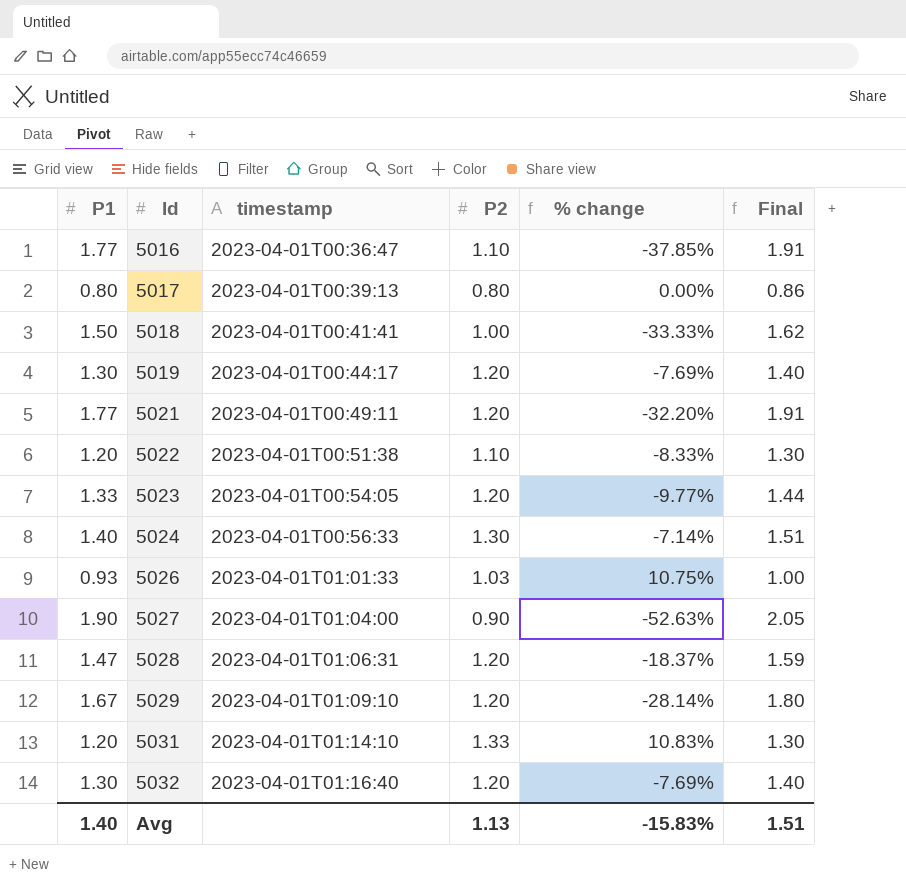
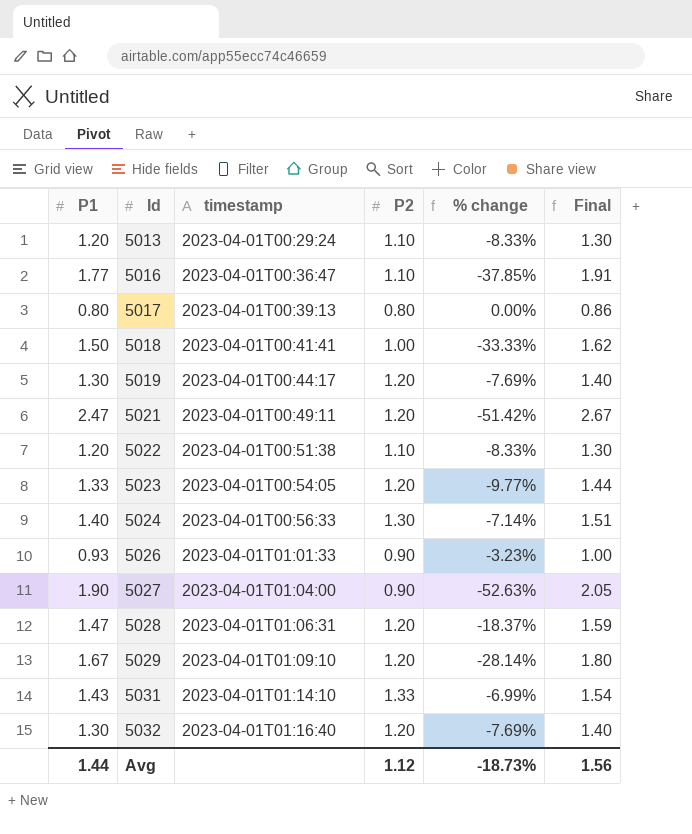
row 5013: none -> 1.20 | 2023-04-01T00:29:24 | 1.10 | -8.33% | 1.30
5021 | P1: 1.77 -> 2.47
5021 | % change: -32.20% -> -51.42%
5021 | Final: 1.91 -> 2.67
5026 | P2: 1.03 -> 0.90
5026 | % change: 10.75% -> -3.23%
5031 | P1: 1.20 -> 1.43
5031 | % change: 10.83% -> -6.99%
5031 | Final: 1.30 -> 1.54
Avg | P1: 1.40 -> 1.44
Avg | P2: 1.13 -> 1.12
Avg | % change: -15.83% -> -18.73%
Avg | Final: 1.51 -> 1.56

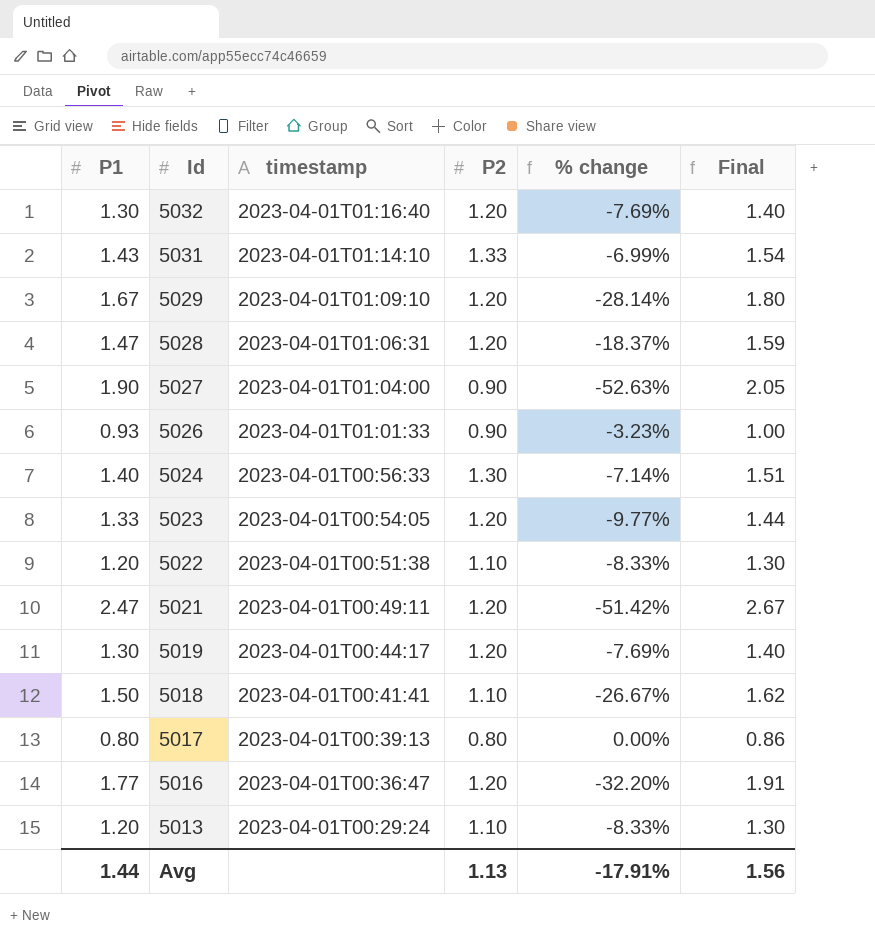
row order: Id ascending -> Id descending
5018 | P2: 1.00 -> 1.10
5018 | % change: -33.33% -> -26.67%
5016 | P2: 1.10 -> 1.20
5016 | % change: -37.85% -> -32.20%
Avg | P2: 1.12 -> 1.13
Avg | % change: -18.73% -> -17.91%

